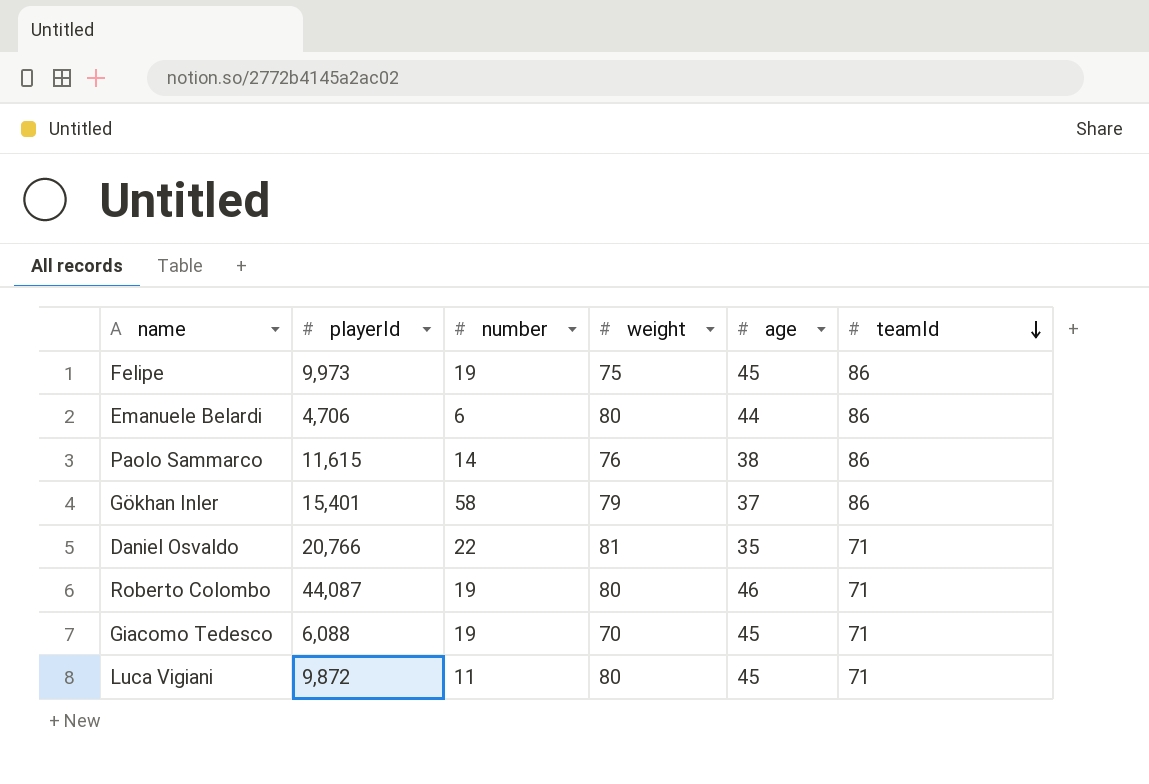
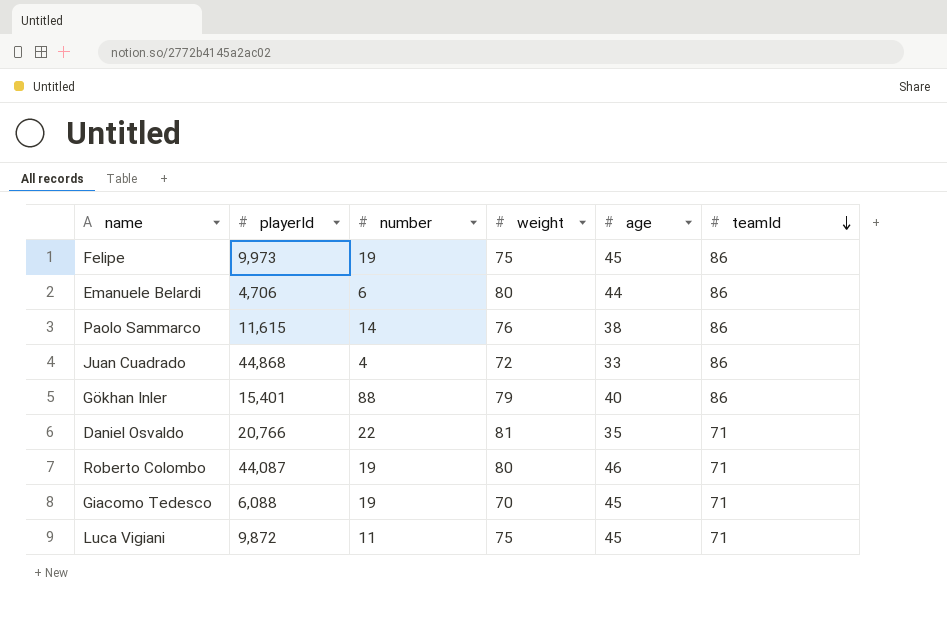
row Juan Cuadrado: none -> 44,868 | 4 | 72 | 33 | 86
Gökhan Inler | number: 58 -> 88
Gökhan Inler | age: 37 -> 40
Luca Vigiani | weight: 80 -> 75

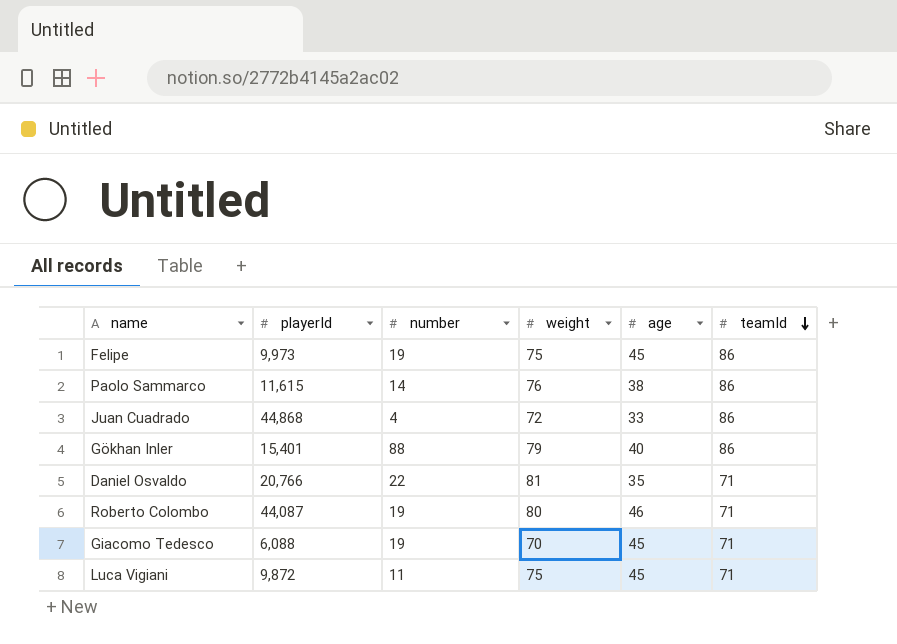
row Emanuele Belardi: 4,706 | 6 | 80 | 44 | 86 -> none

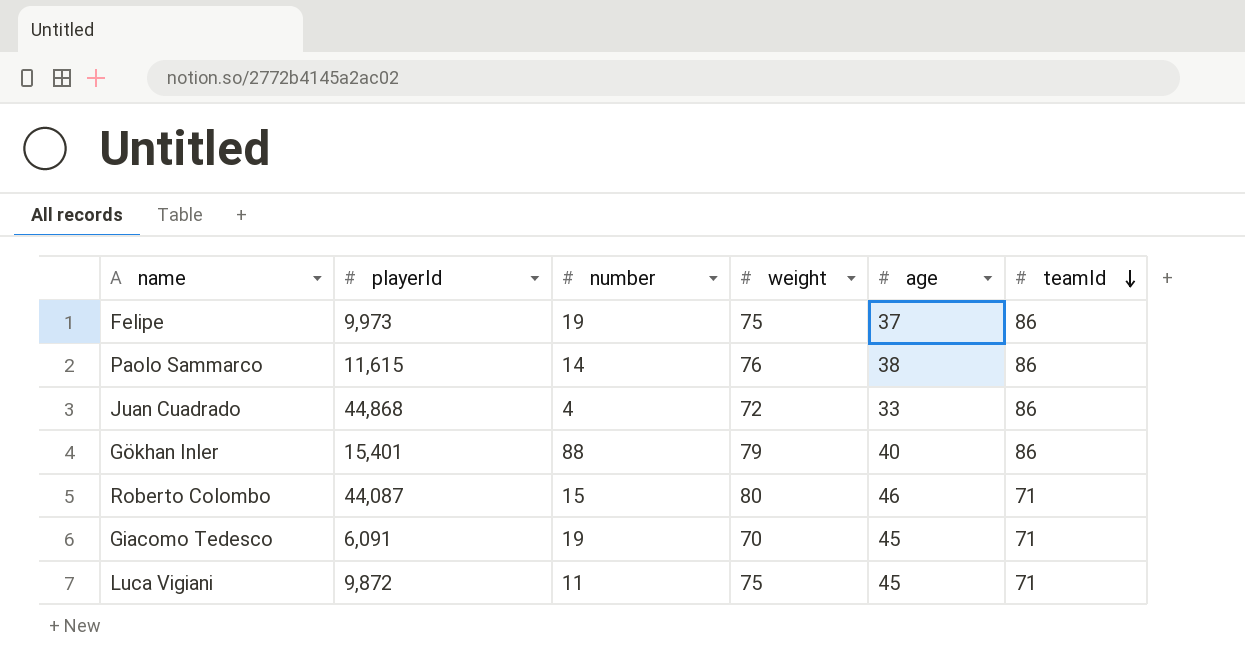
row Daniel Osvaldo: 20,766 | 22 | 81 | 35 | 71 -> none
Felipe | age: 45 -> 37
Roberto Colombo | number: 19 -> 15
Giacomo Tedesco | playerId: 6,088 -> 6,091

